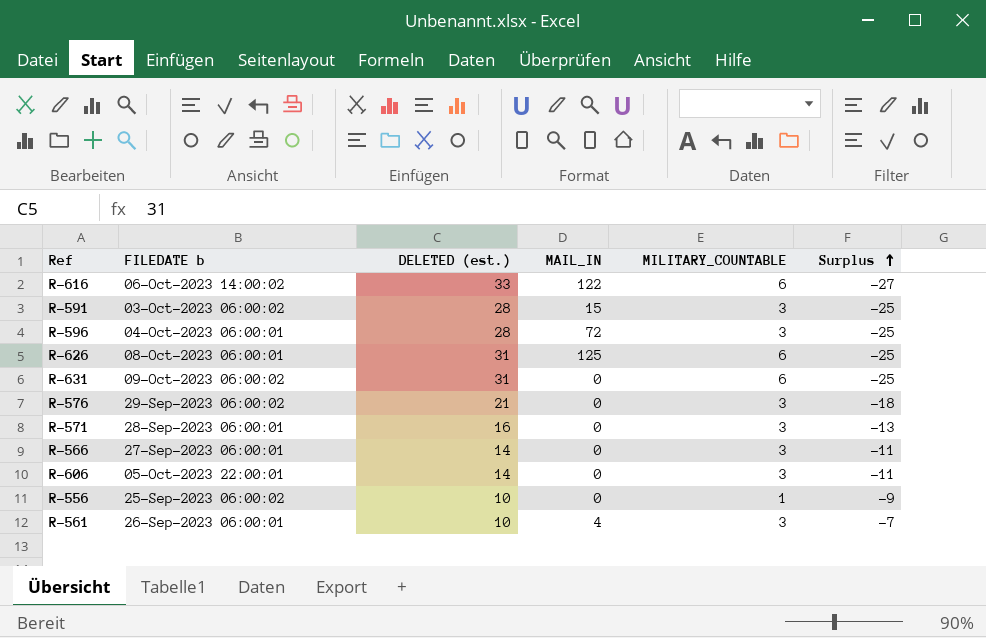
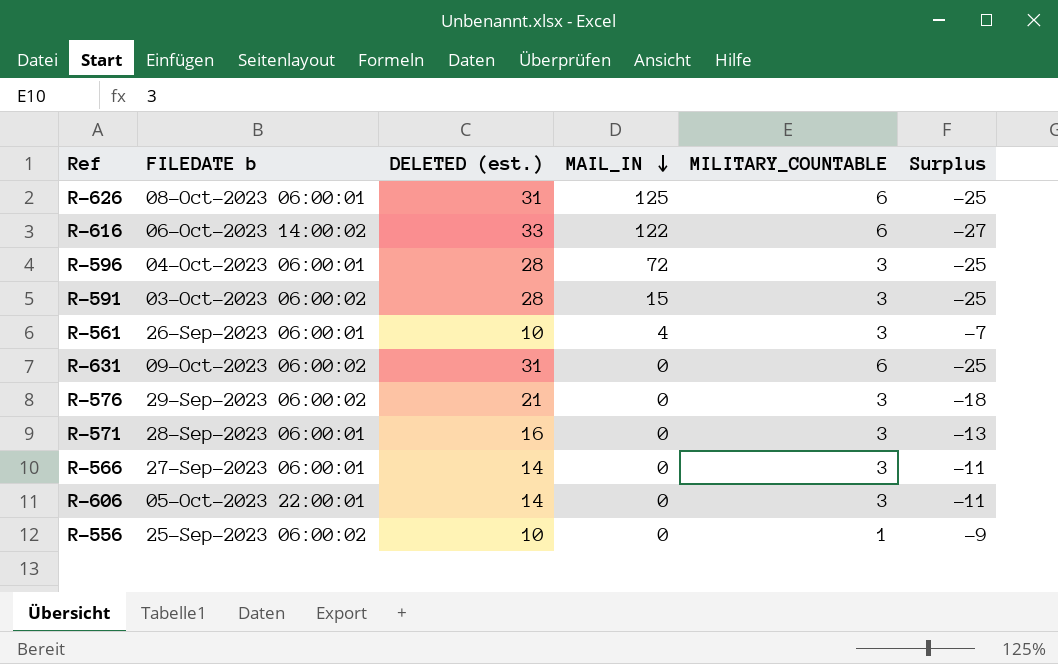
row order: Surplus ascending -> MAIL_IN descending

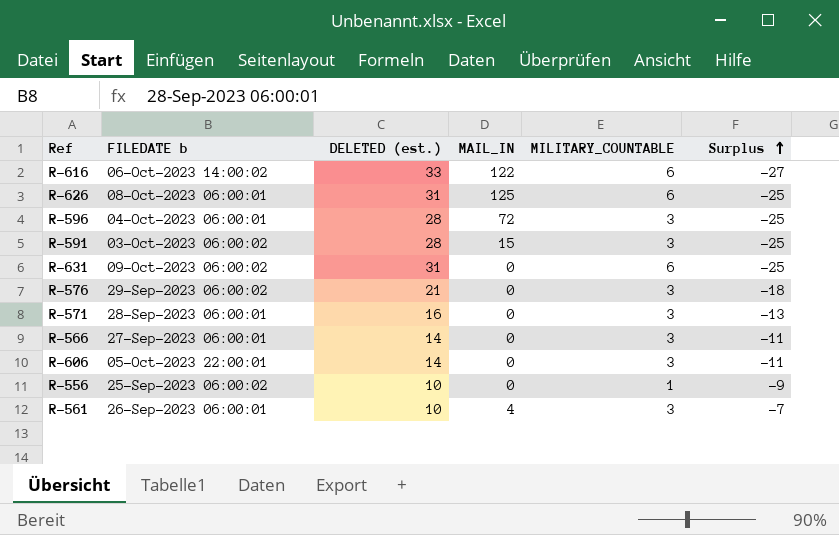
row order: MAIL_IN descending -> Surplus ascending

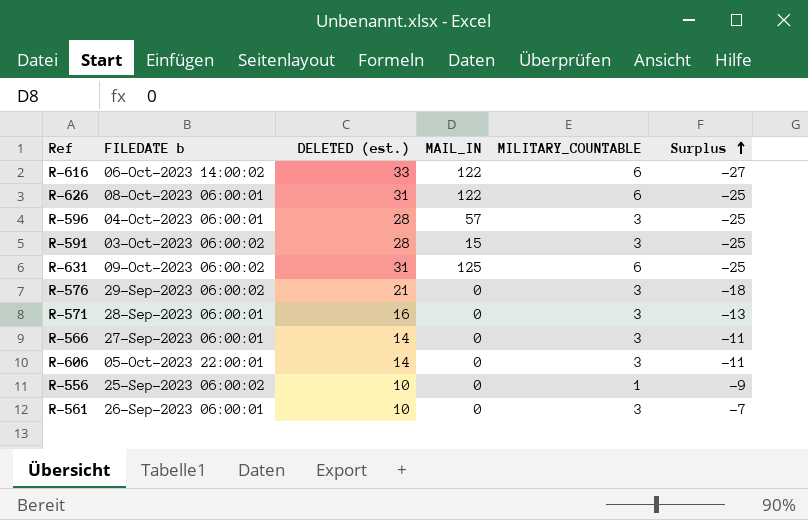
R-626 | MAIL_IN: 125 -> 122
R-596 | MAIL_IN: 72 -> 57
R-631 | MAIL_IN: 0 -> 125
R-561 | MAIL_IN: 4 -> 0

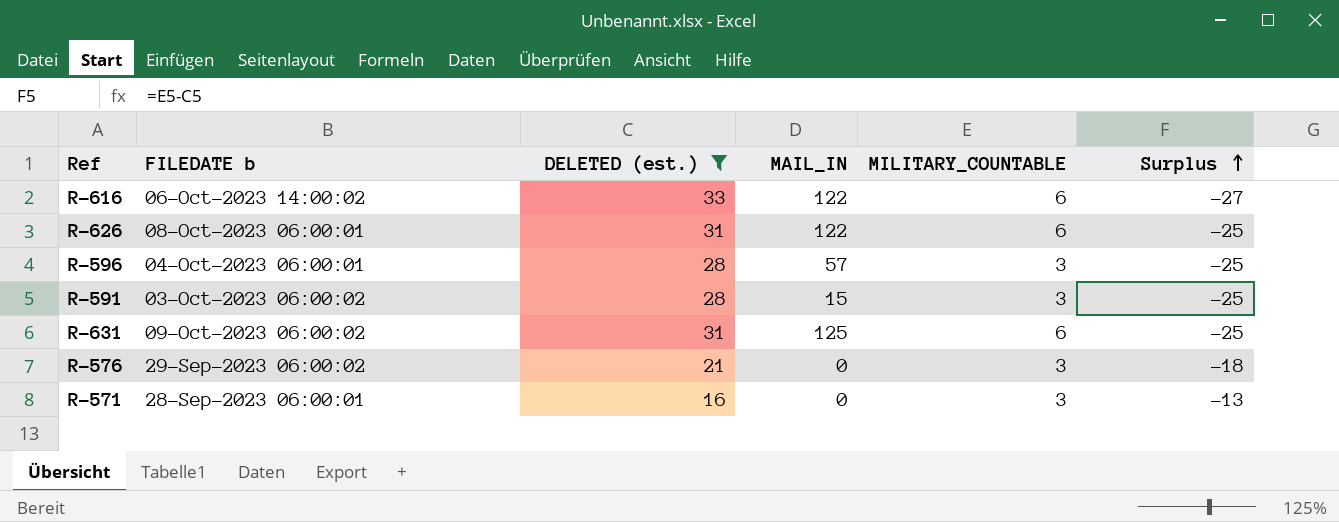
filter: none -> DELETED (est.) >= 16

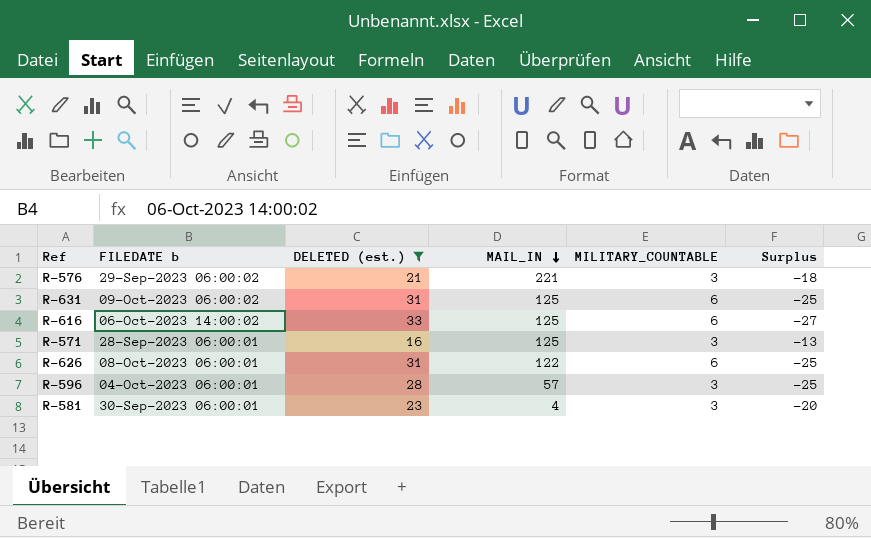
row order: Surplus ascending -> MAIL_IN descending
row R-591: 03-Oct-2023 06:00:02 | 28 | 15 | 3 | -25 -> none
R-576 | MAIL_IN: 0 -> 221
R-616 | MAIL_IN: 122 -> 125
R-571 | MAIL_IN: 0 -> 125
row R-581: none -> 30-Sep-2023 06:00:01 | 23 | 4 | 3 | -20

